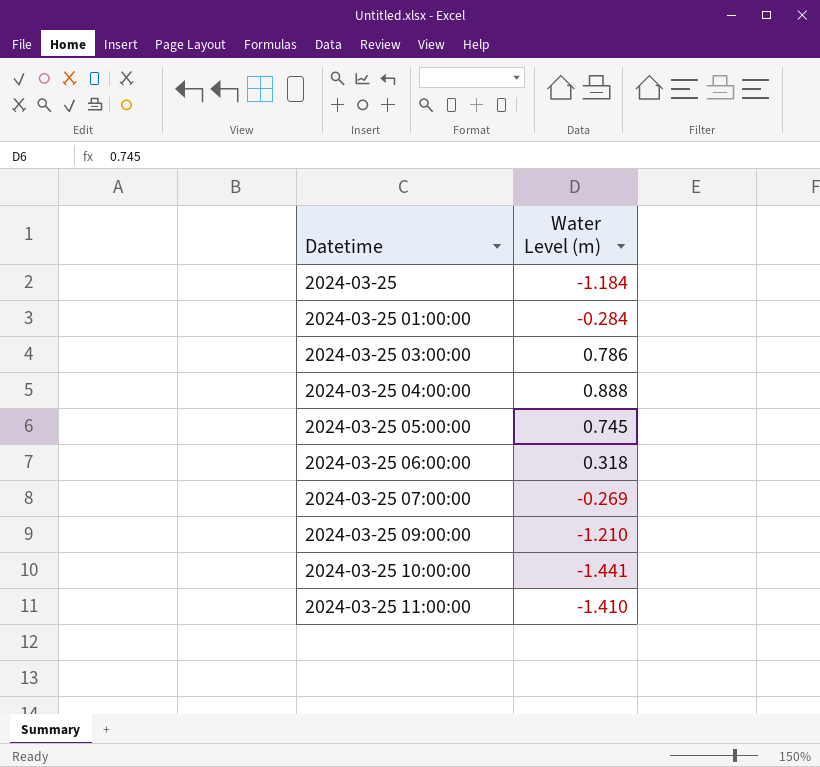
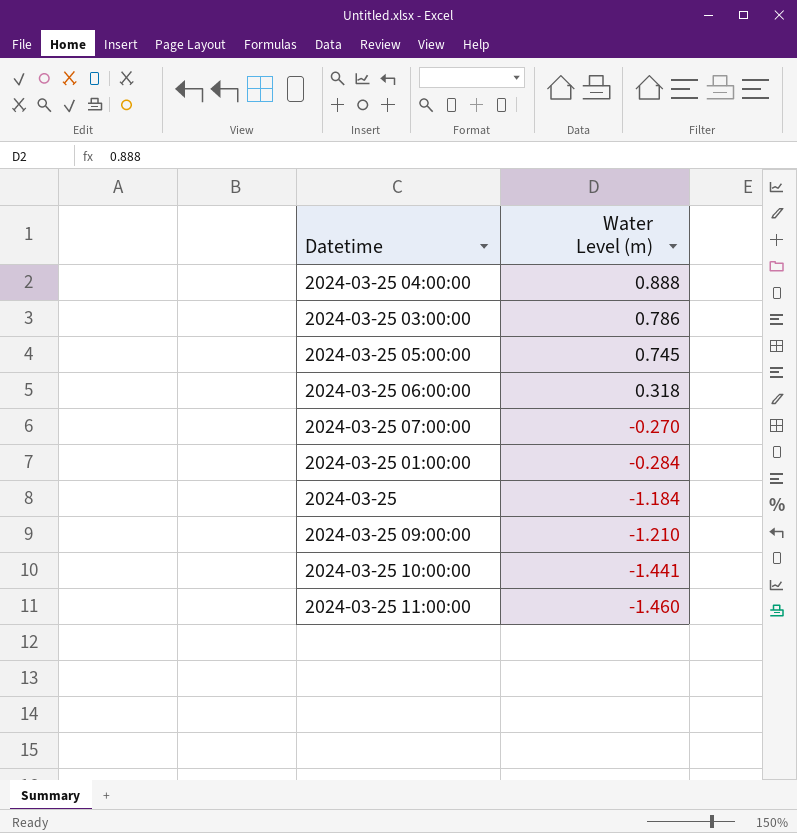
row order: Datetime ascending -> Water Level (m) descending
2024-03-25 07:00:00 | Water Level (m): -0.269 -> -0.270
2024-03-25 11:00:00 | Water Level (m): -1.410 -> -1.460

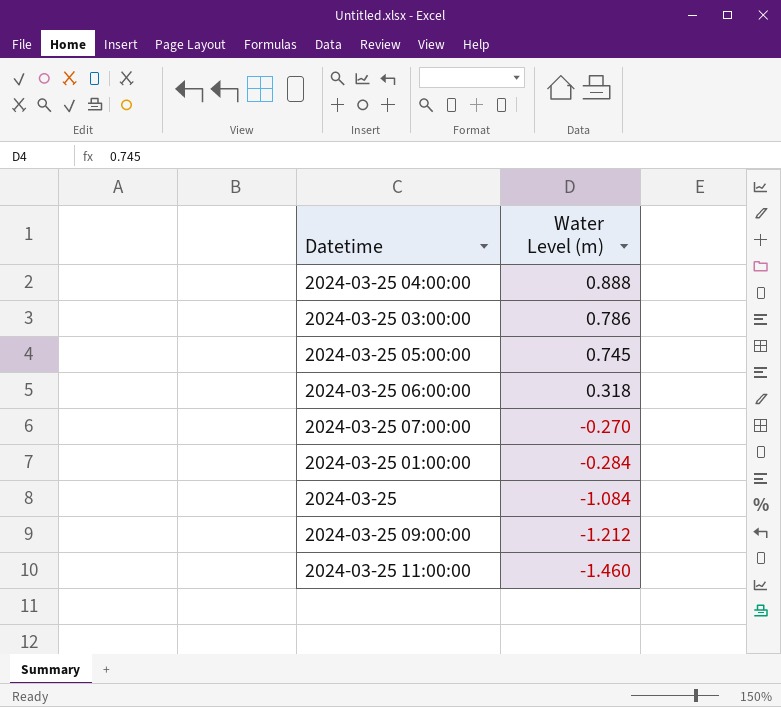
row 2024-03-25 10:00:00: -1.441 -> none
2024-03-25 | Water Level (m): -1.184 -> -1.084
2024-03-25 09:00:00 | Water Level (m): -1.210 -> -1.212

